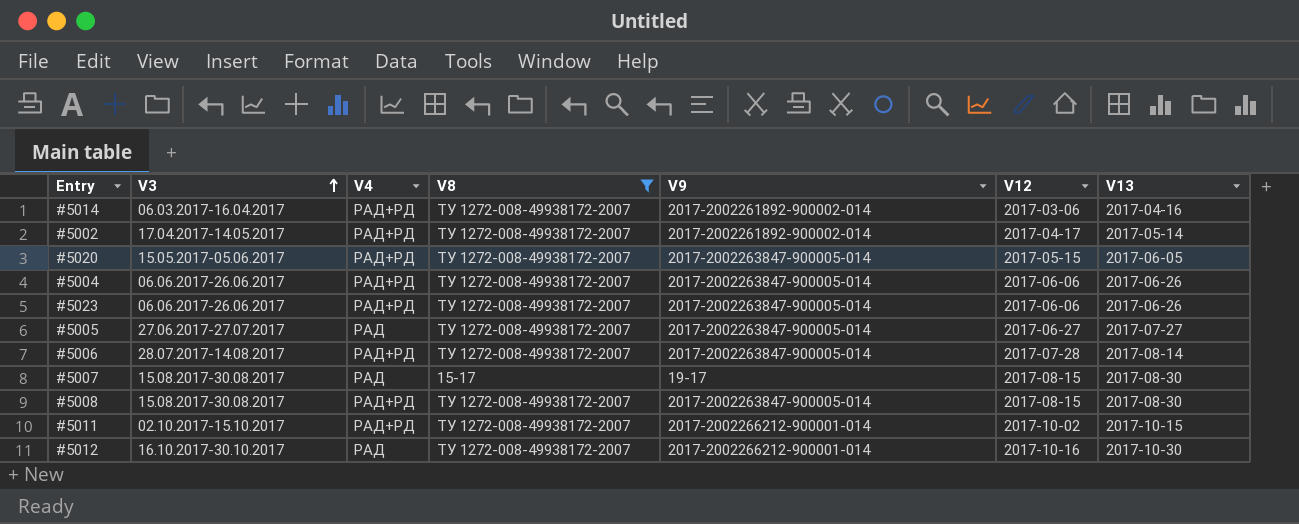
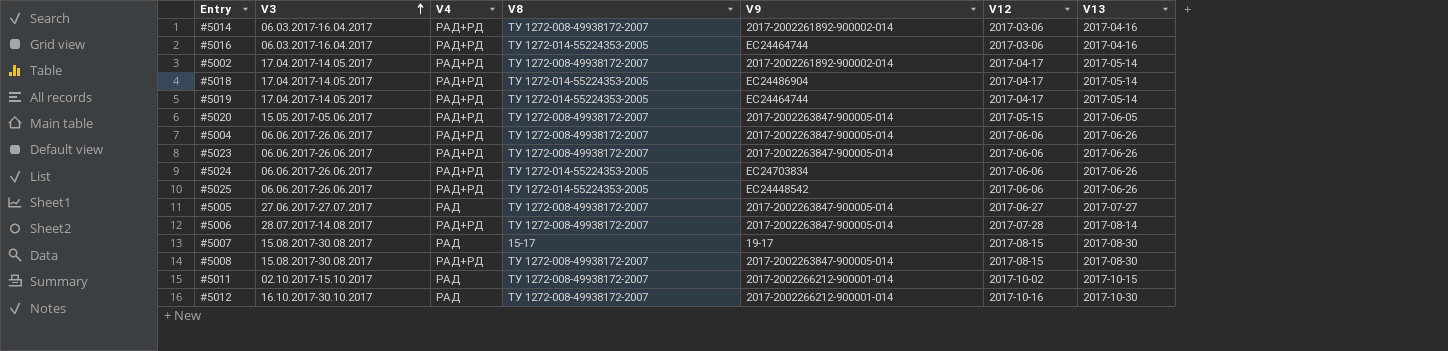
filter: V8 != ТУ 1272-014-55224353-2005 -> none
#5011 | V4: РАД+РД -> РАД

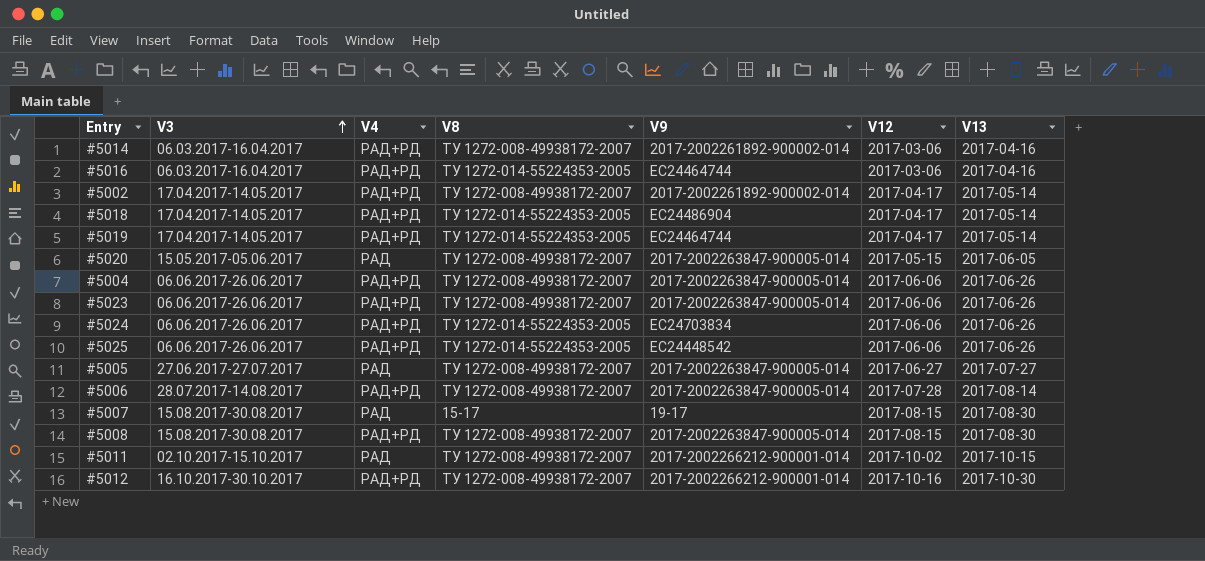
#5020 | V4: РАД+РД -> РАД
#5012 | V4: РАД -> РАД+РД

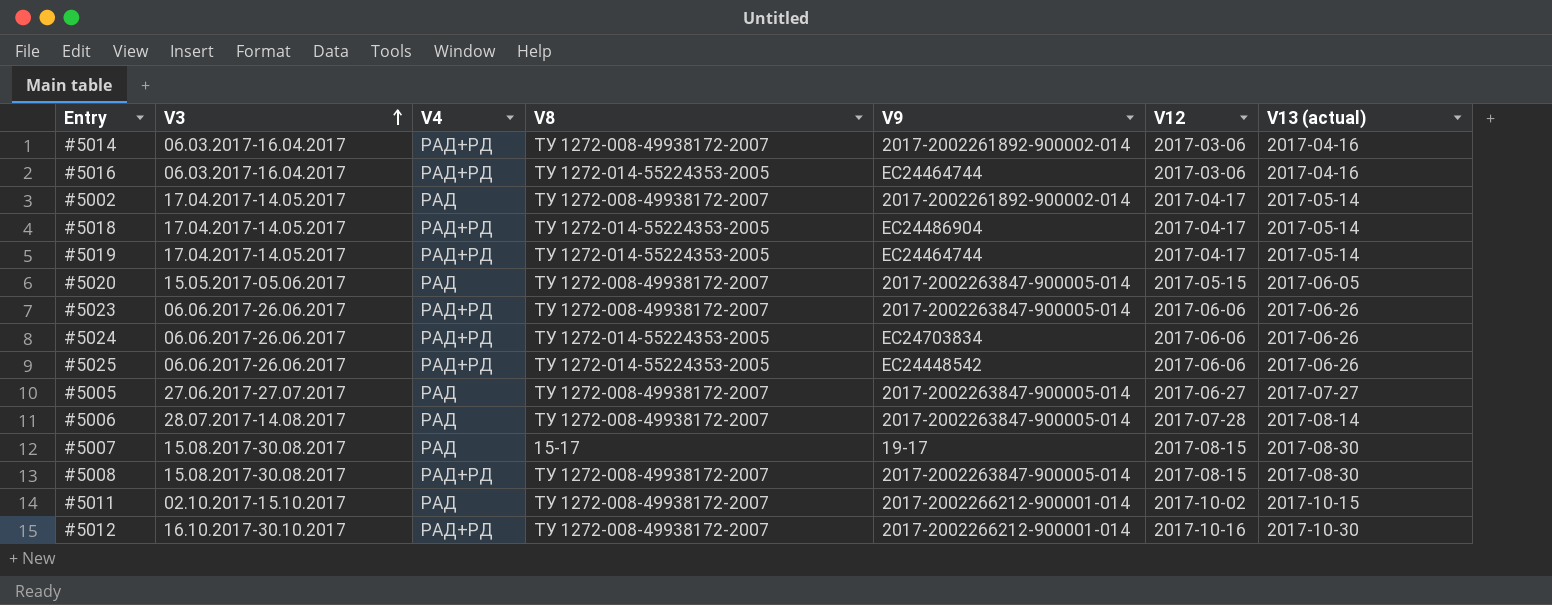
column name: V13 -> V13 (actual)
row #5004: 06.06.2017-26.06.2017 | РАД+РД | ТУ 1272-008-49938172-2007 | 2017-2002263847-900005-014 | 2017-06-06 | 2017-06-26 -> none
#5002 | V4: РАД+РД -> РАД
#5006 | V4: РАД+РД -> РАД

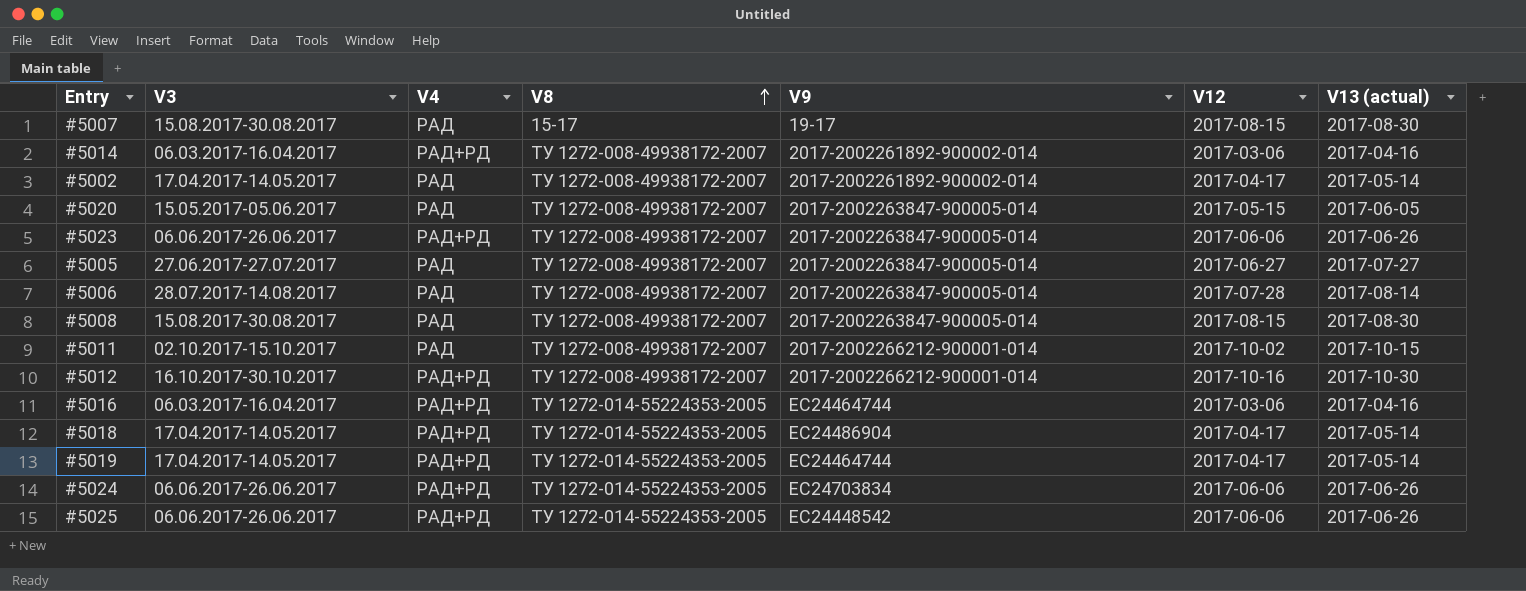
row order: V3 ascending -> V8 ascending
#5008 | V4: РАД+РД -> РАД

